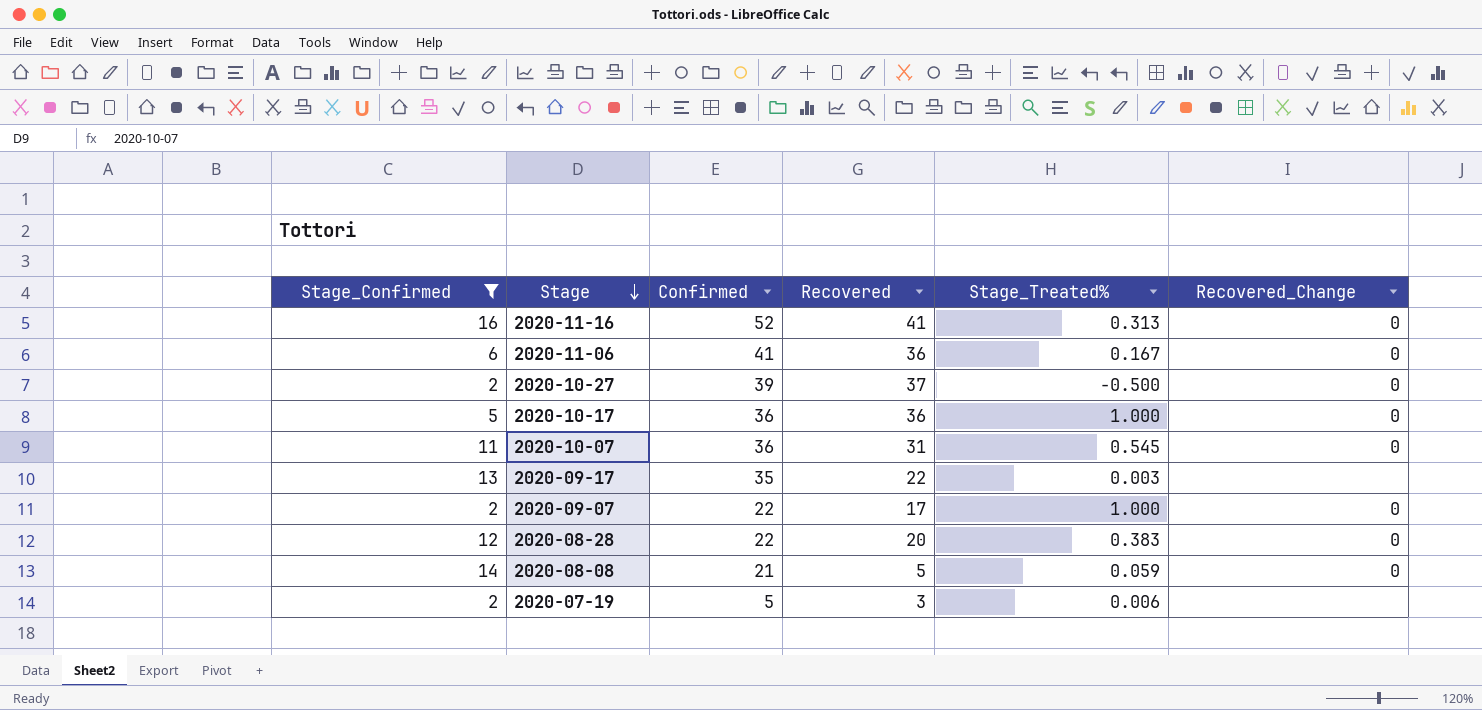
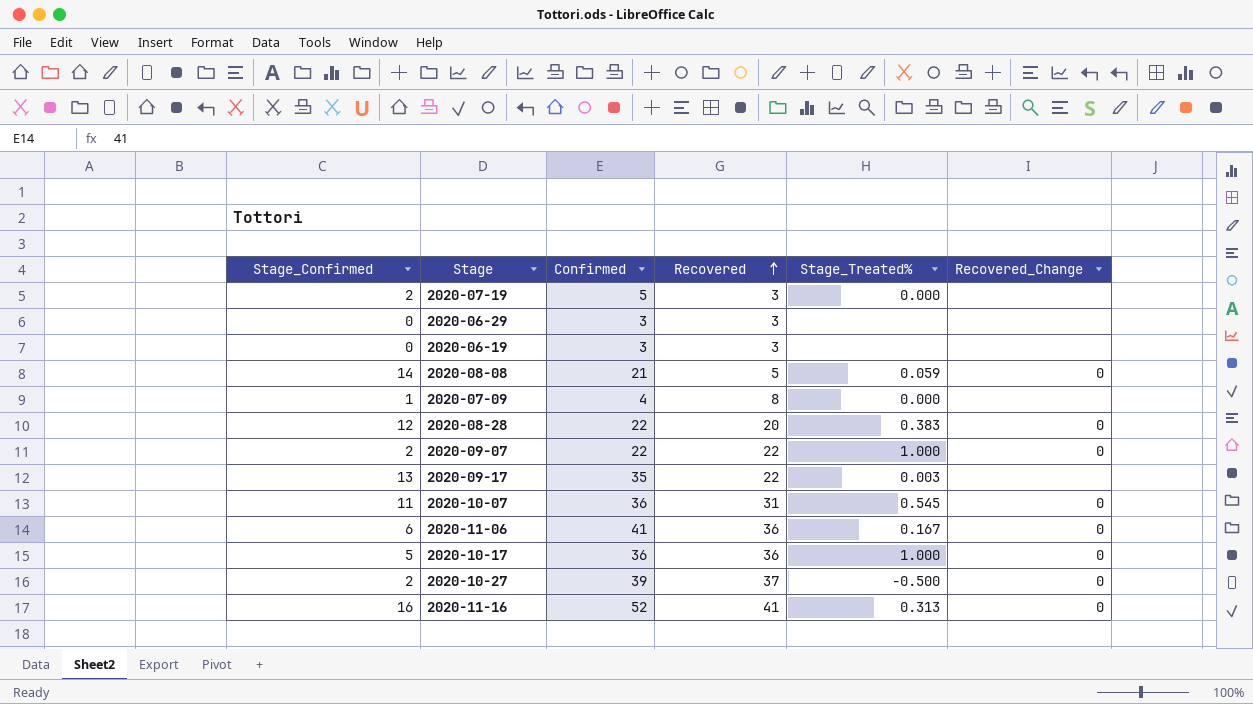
filter: Stage_Confirmed >= 2 -> none
row order: Stage descending -> Recovered ascending
2020-07-19 | Stage_Treated%: 0.006 -> 0.000
2020-09-07 | Recovered: 17 -> 22

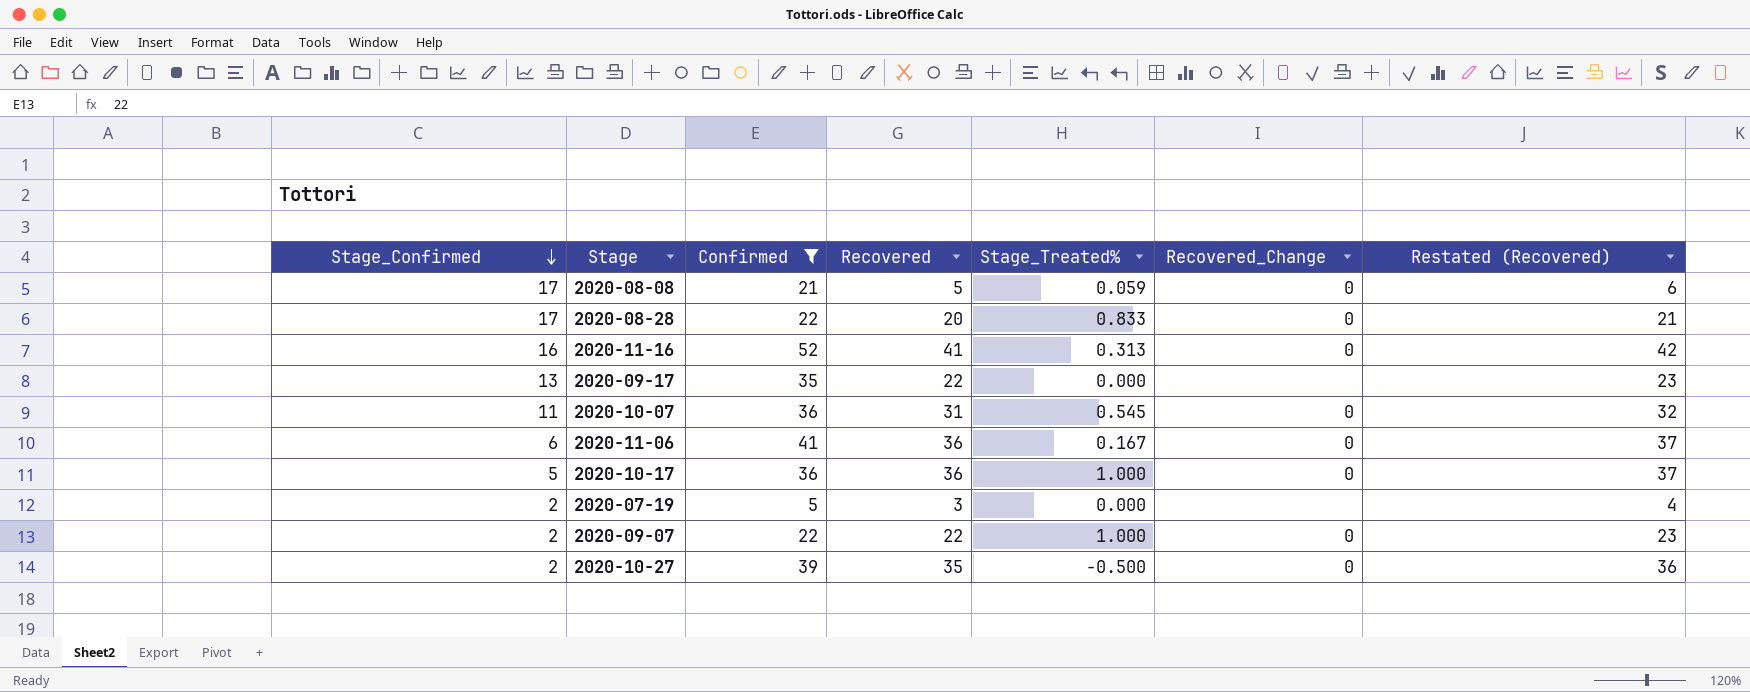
filter: none -> Confirmed >= 5
row order: Recovered ascending -> Stage_Confirmed descending
column Restated (Recovered) | formula: none -> [Recovered] + 1
2020-08-08 | Stage_Confirmed: 14 -> 17
2020-08-28 | Stage_Confirmed: 12 -> 17
2020-08-28 | Stage_Treated%: 0.383 -> 0.833
2020-09-17 | Stage_Treated%: 0.003 -> 0.000
2020-10-27 | Recovered: 37 -> 35

